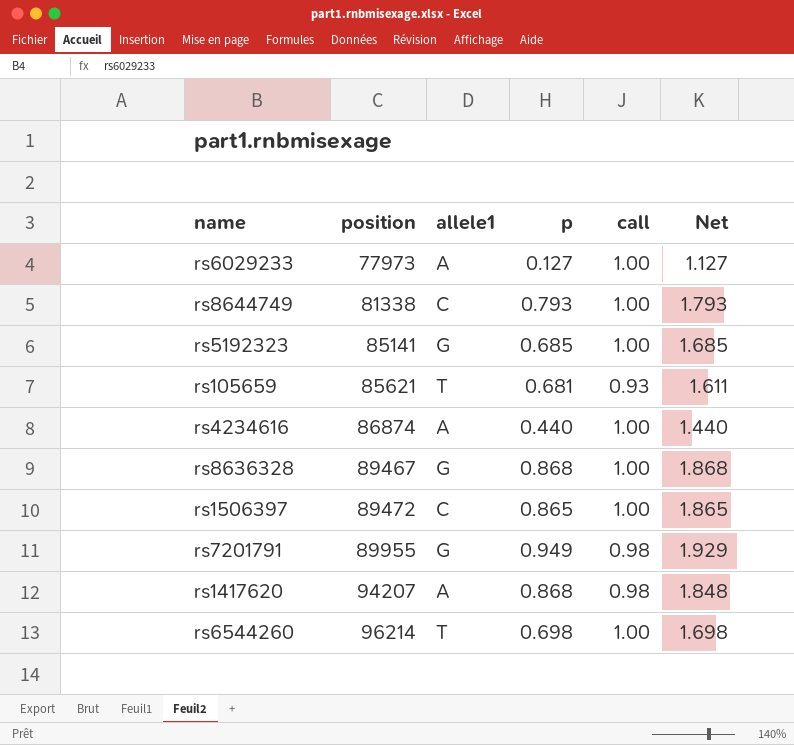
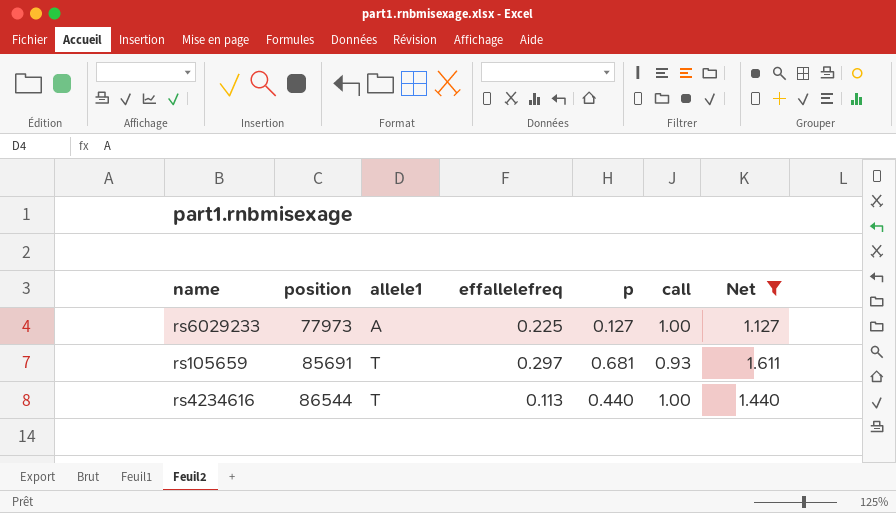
filter: none -> Net <= 1.611
column effallelefreq | position: none -> 4
rs105659 | position: 85621 -> 85691
rs4234616 | position: 86874 -> 86544
rs4234616 | allele1: A -> T

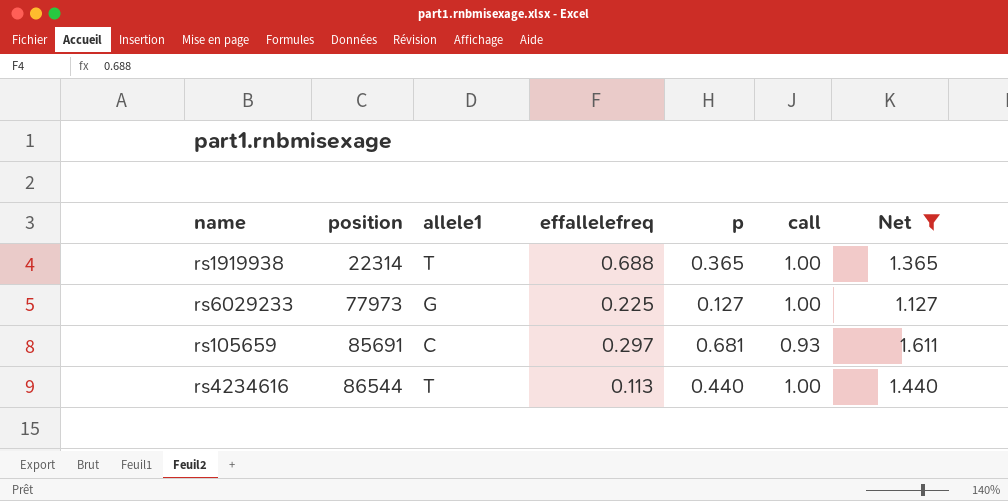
row rs1919938: none -> 22314 | T | 0.688 | 0.365 | 1.00 | 1.365
rs6029233 | allele1: A -> G
rs105659 | allele1: T -> C

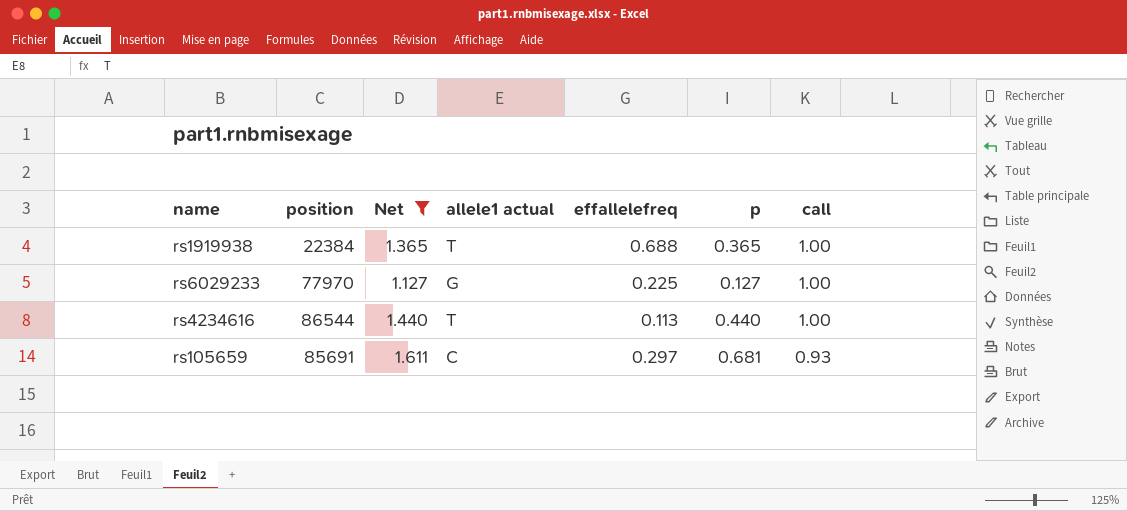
row order: position ascending -> call descending
column Net | position: 7 -> 3
column name: allele1 -> allele1 actual
rs1919938 | position: 22314 -> 22384
rs6029233 | position: 77973 -> 77970

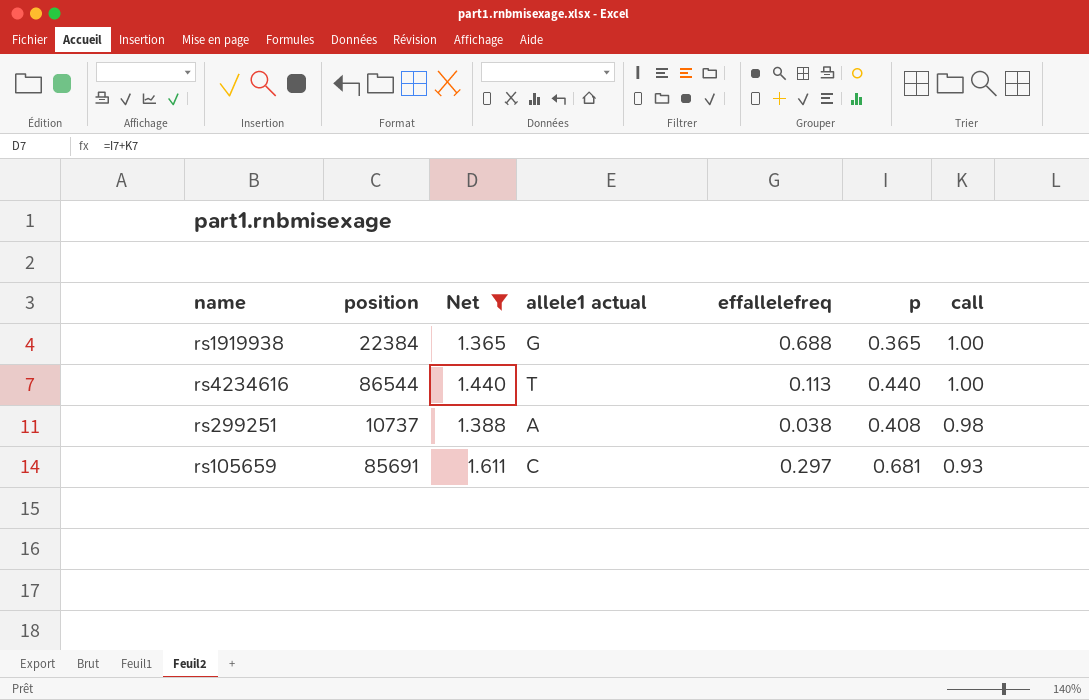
row rs6029233: 77970 | 1.127 | G | 0.225 | 0.127 | 1.00 -> none
rs1919938 | allele1 actual: T -> G
row rs299251: none -> 10737 | 1.388 | A | 0.038 | 0.408 | 0.98

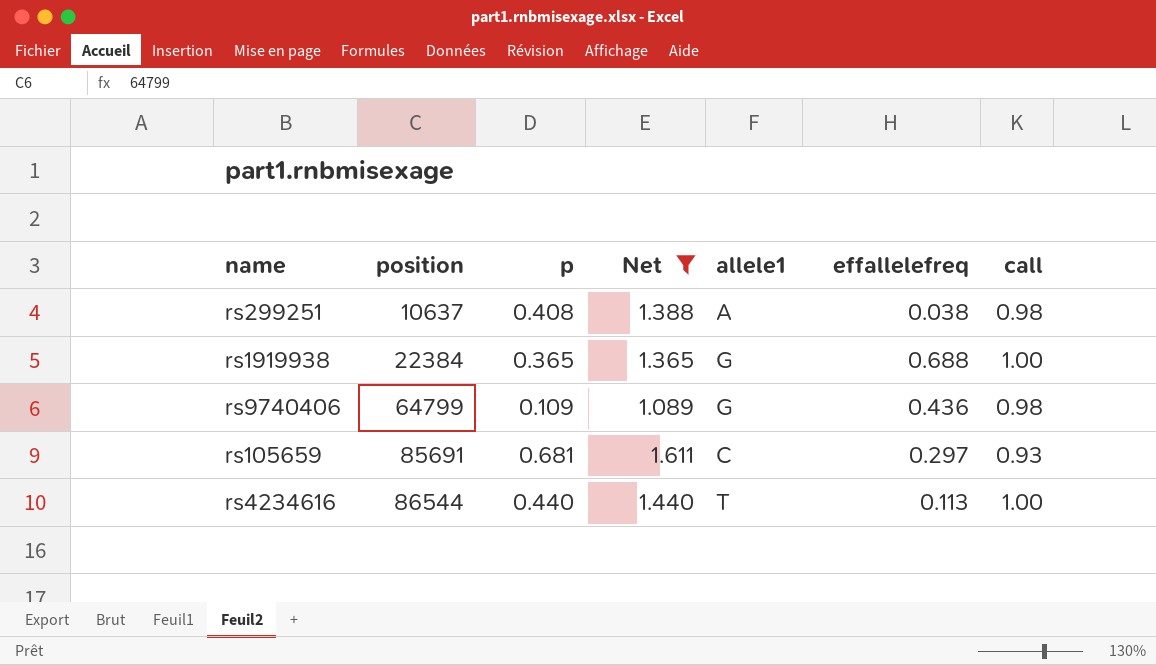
row order: call descending -> position ascending
column p | position: 6 -> 3
column name: allele1 actual -> allele1
rs299251 | position: 10737 -> 10637
row rs9740406: none -> 64799 | 0.109 | 1.089 | G | 0.436 | 0.98

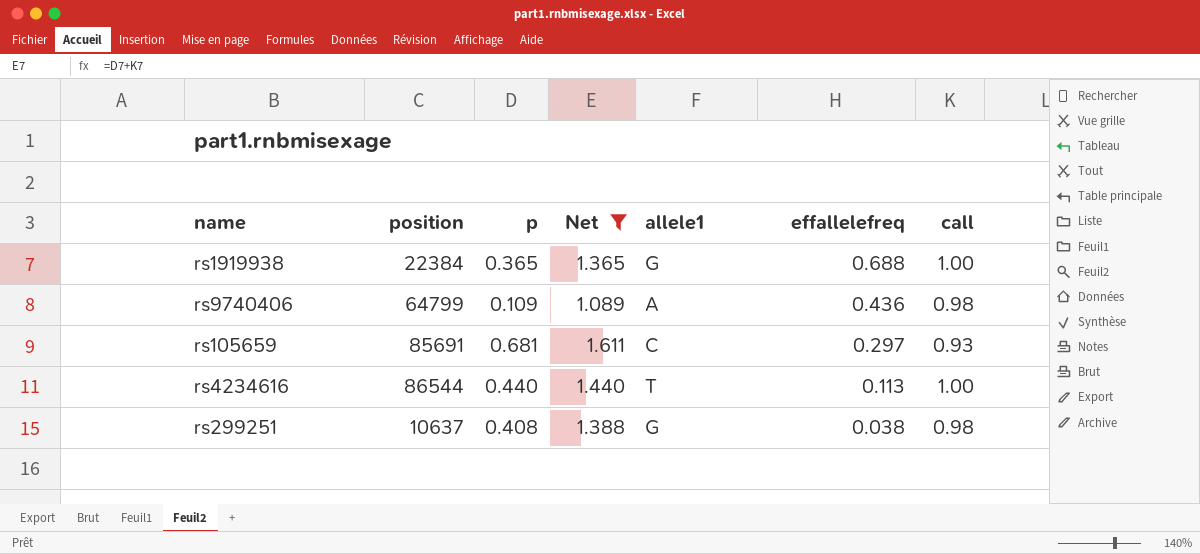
row order: position ascending -> effallelefreq descending
rs9740406 | allele1: G -> A
rs299251 | allele1: A -> G

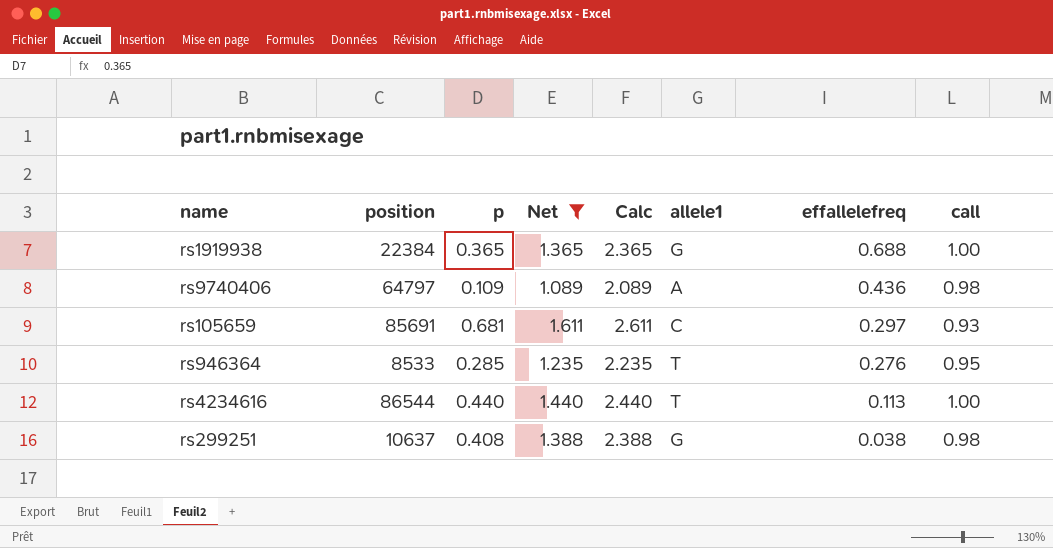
column Calc | formula: none -> [Net] + 1
rs9740406 | position: 64799 -> 64797
row rs946364: none -> 8533 | 0.285 | 1.235 | 2.235 | T | 0.276 | 0.95

